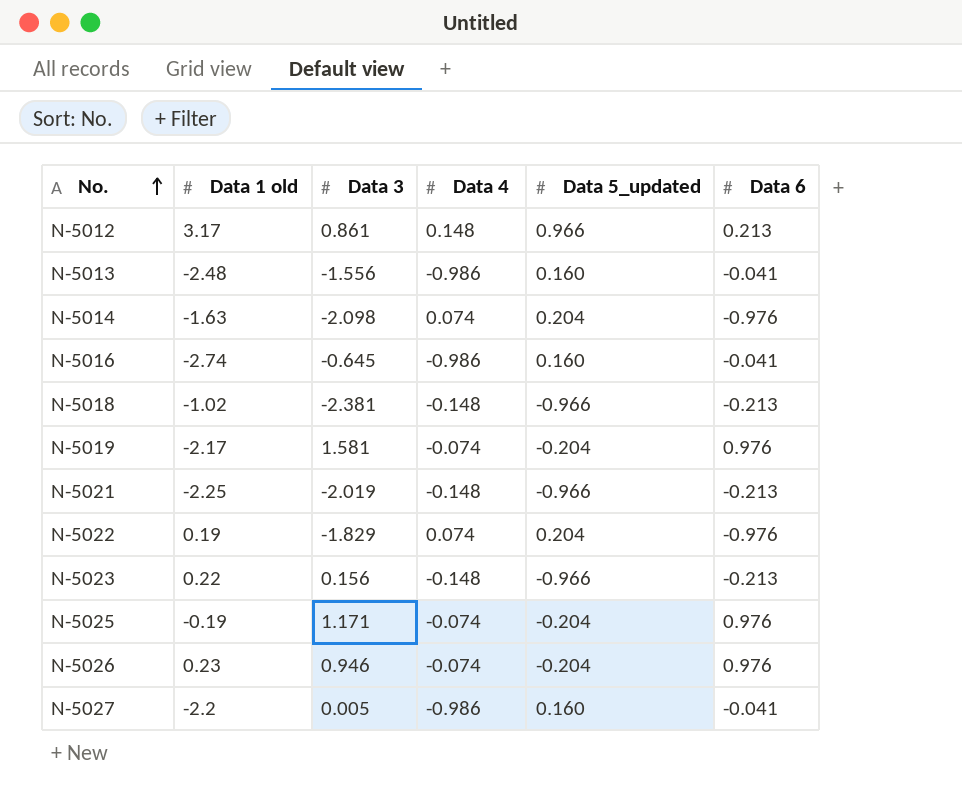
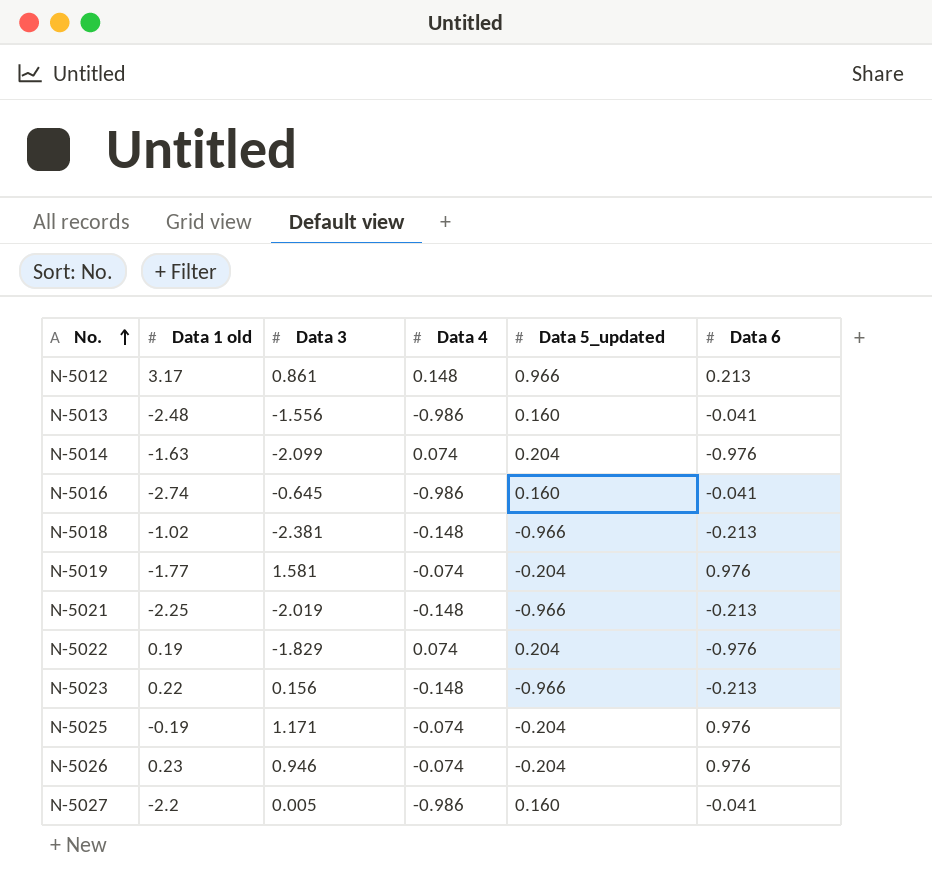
N-5014 | Data 3: -2.098 -> -2.099
N-5019 | Data 1 old: -2.17 -> -1.77

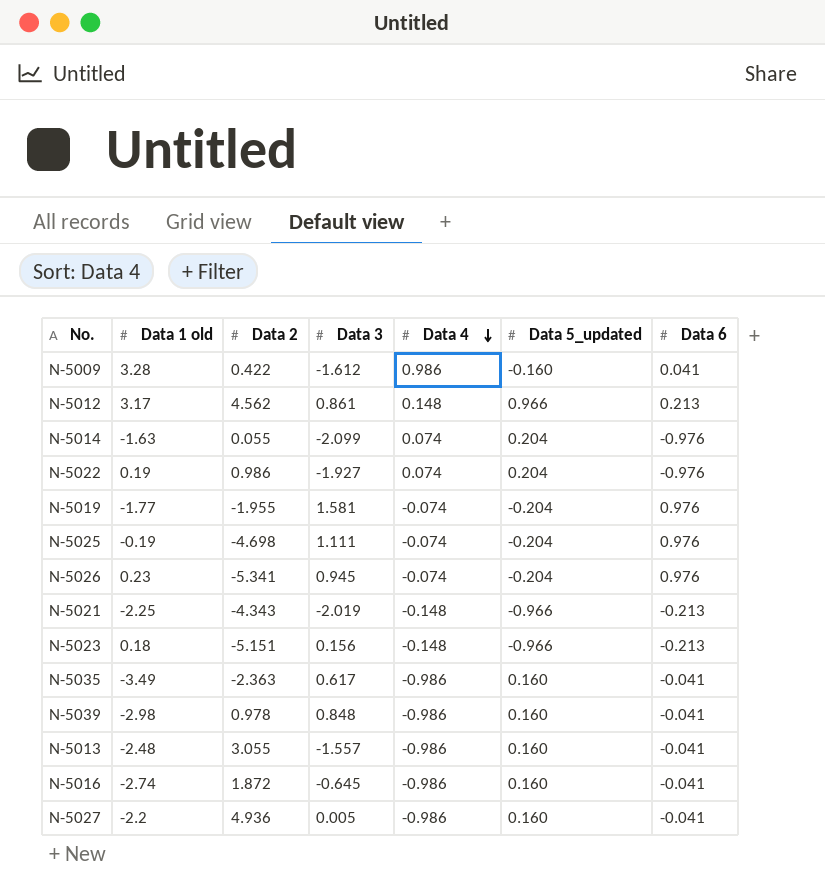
row order: No. ascending -> Data 4 descending
column Data 2 | position: none -> 3
row N-5018: -1.02 | -2.381 | -0.148 | -0.966 | -0.213 -> none
row N-5009: none -> 3.28 | 0.422 | -1.612 | 0.986 | -0.160 | 0.041
N-5022 | Data 3: -1.829 -> -1.927
N-5025 | Data 3: 1.171 -> 1.111
N-5026 | Data 3: 0.946 -> 0.945
N-5023 | Data 1 old: 0.22 -> 0.18
row N-5035: none -> -3.49 | -2.363 | 0.617 | -0.986 | 0.160 | -0.041
row N-5039: none -> -2.98 | 0.978 | 0.848 | -0.986 | 0.160 | -0.041
N-5013 | Data 3: -1.556 -> -1.557

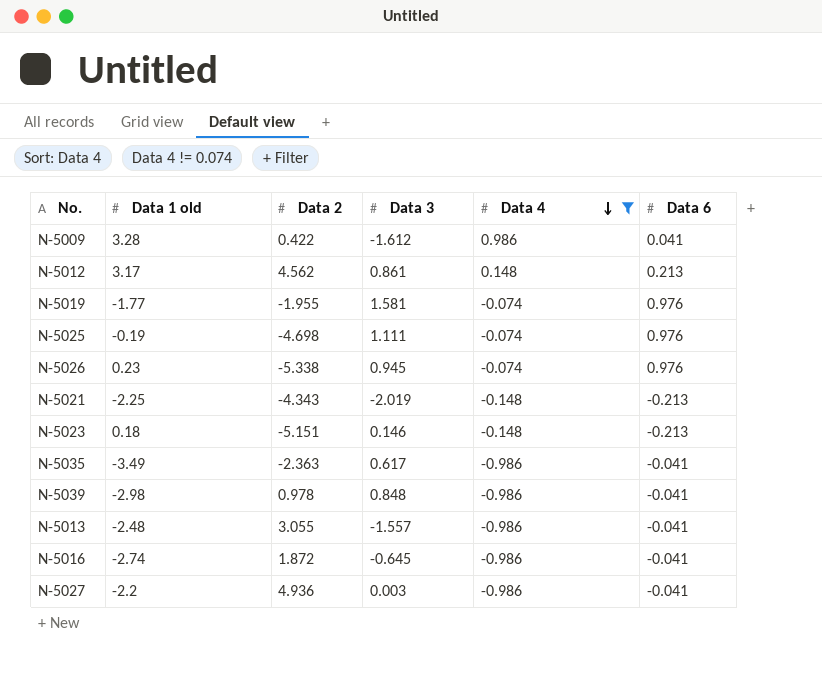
filter: none -> Data 4 != 0.074
column Data 5_updated | position: 6 -> none
N-5026 | Data 2: -5.341 -> -5.338
N-5023 | Data 3: 0.156 -> 0.146
N-5027 | Data 3: 0.005 -> 0.003

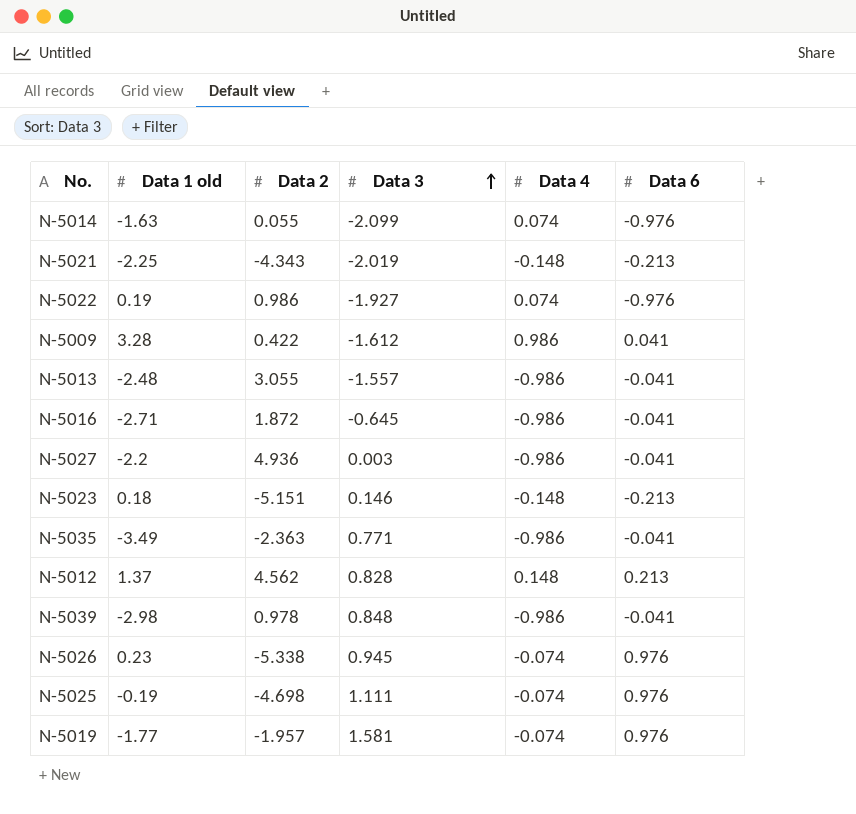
filter: Data 4 != 0.074 -> none
row order: Data 4 descending -> Data 3 ascending
N-5016 | Data 1 old: -2.74 -> -2.71
N-5035 | Data 3: 0.617 -> 0.771
N-5012 | Data 1 old: 3.17 -> 1.37
N-5012 | Data 3: 0.861 -> 0.828
N-5019 | Data 2: -1.955 -> -1.957

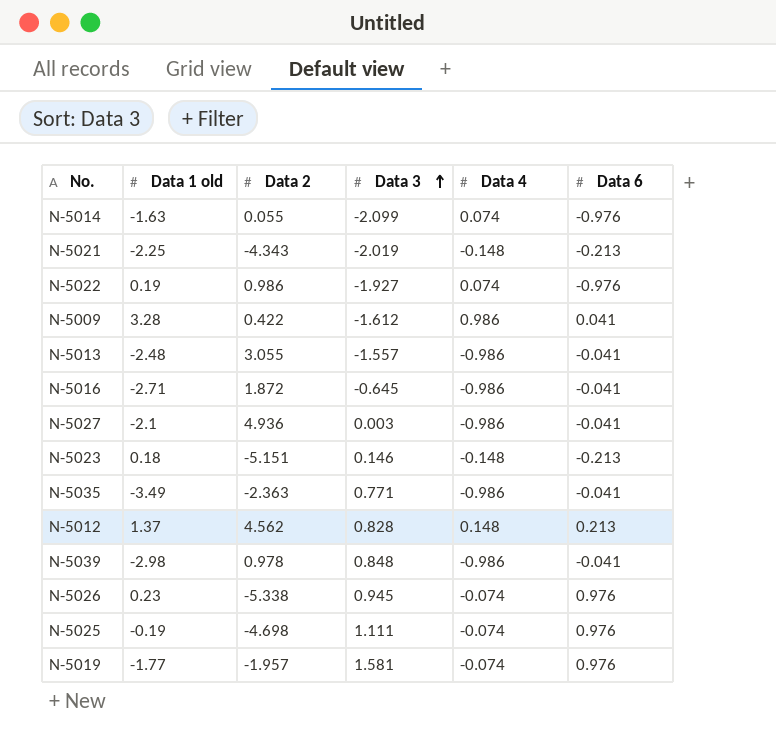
N-5027 | Data 1 old: -2.2 -> -2.1

